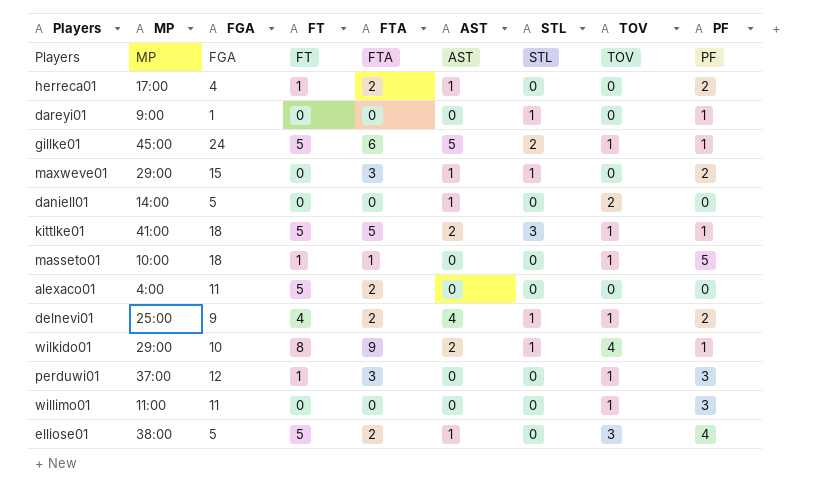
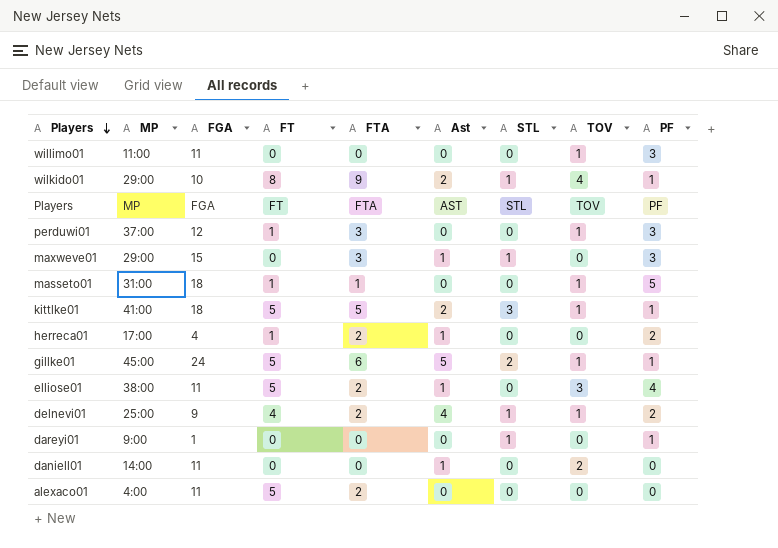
row order: none -> Players descending
column name: AST -> Ast
maxweve01 | PF: 2 -> 3
masseto01 | MP: 10:00 -> 31:00
elliose01 | FGA: 5 -> 11
daniell01 | FGA: 5 -> 11

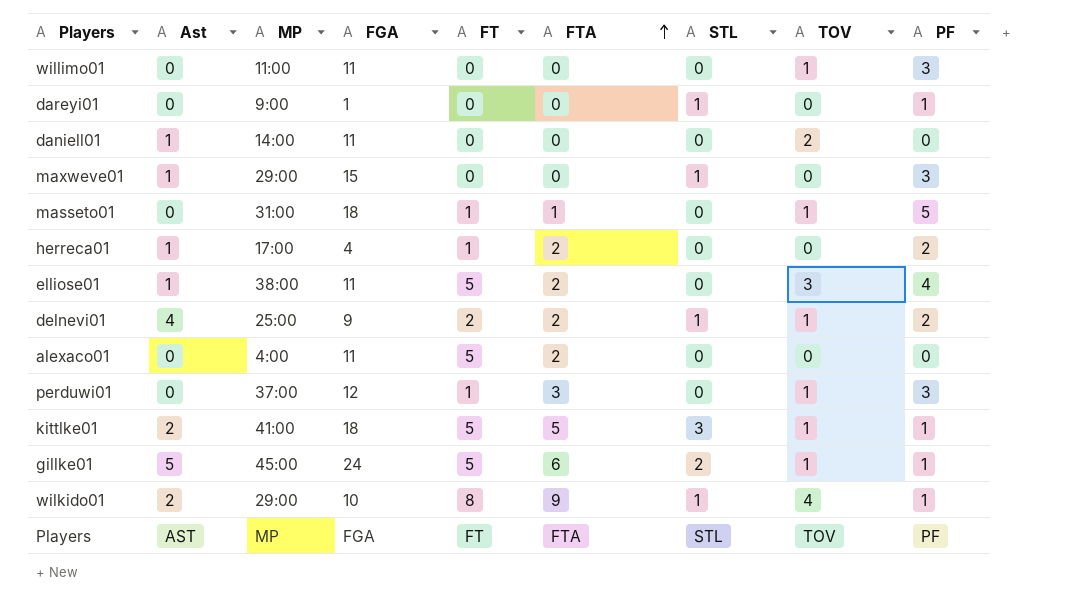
row order: Players descending -> FTA ascending
column Ast | position: 6 -> 2
maxweve01 | FTA: 3 -> 0
delnevi01 | FT: 4 -> 2

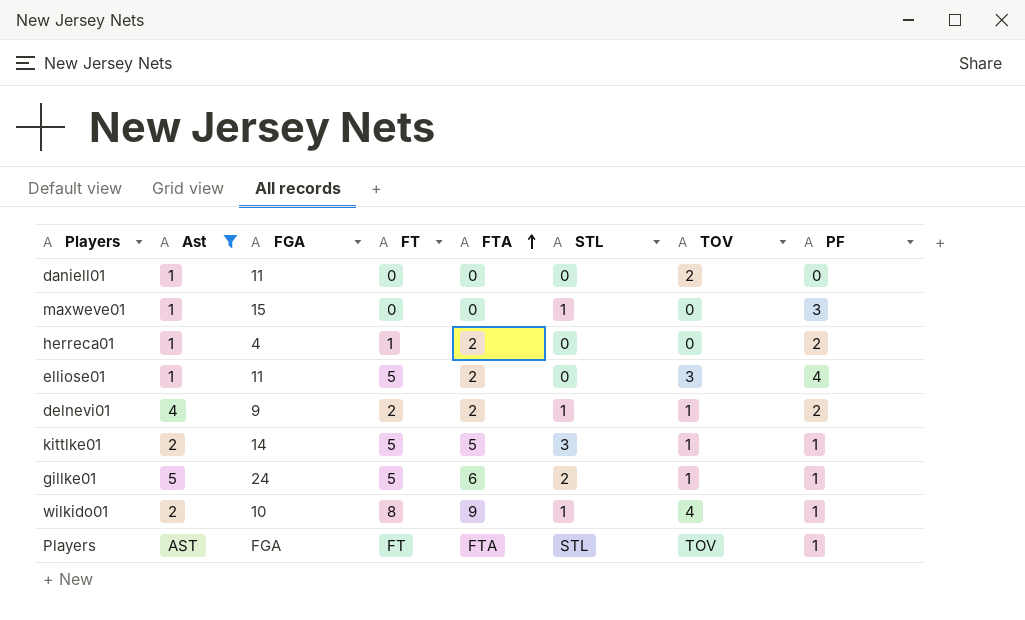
filter: none -> Ast != 0
column MP | position: 3 -> none
kittlke01 | FGA: 18 -> 14
Players | PF: PF -> 1

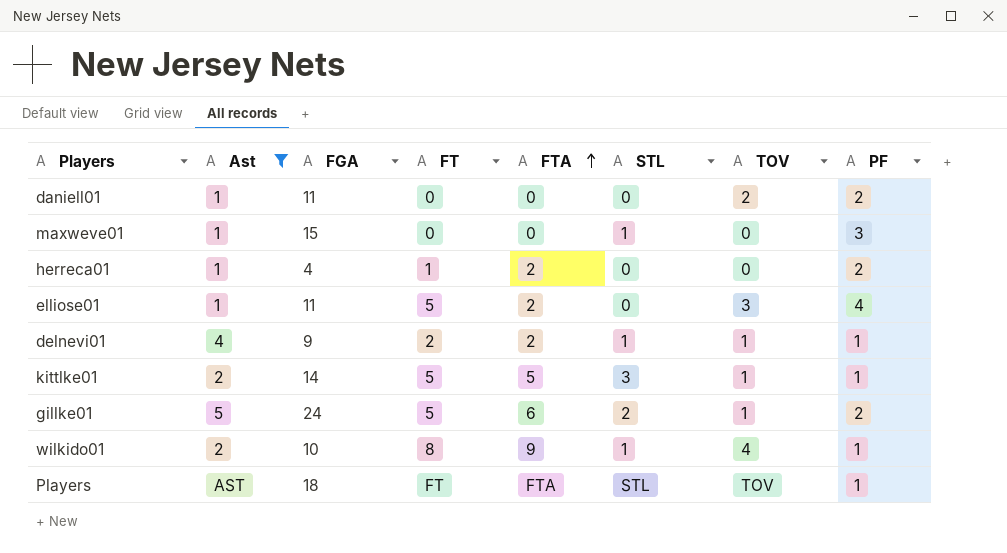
daniell01 | PF: 0 -> 2
delnevi01 | PF: 2 -> 1
gillke01 | PF: 1 -> 2
Players | FGA: FGA -> 18

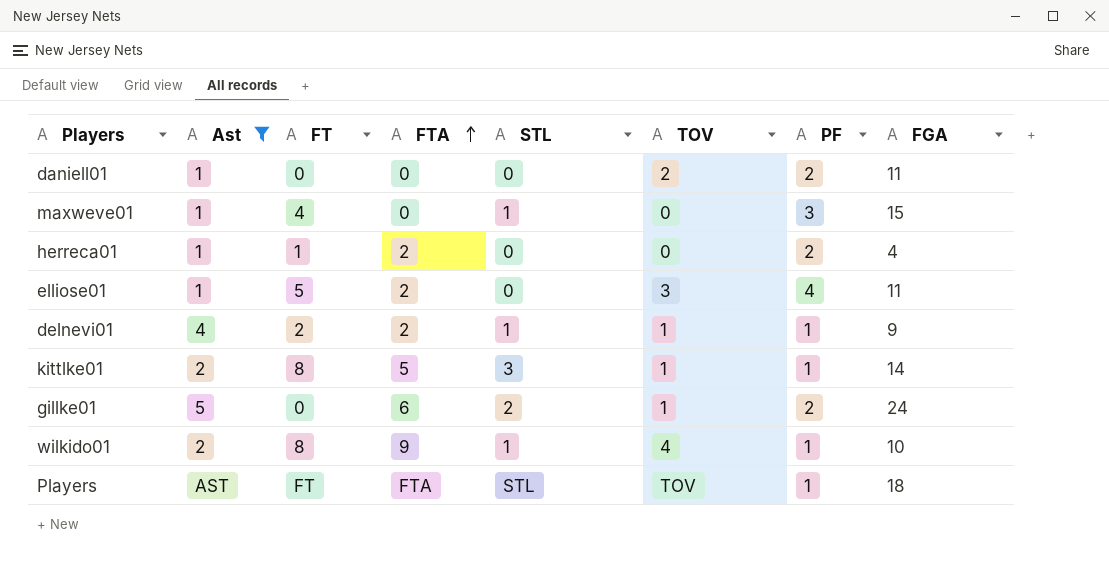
column FGA | position: 3 -> 8
maxweve01 | FT: 0 -> 4
kittlke01 | FT: 5 -> 8
gillke01 | FT: 5 -> 0

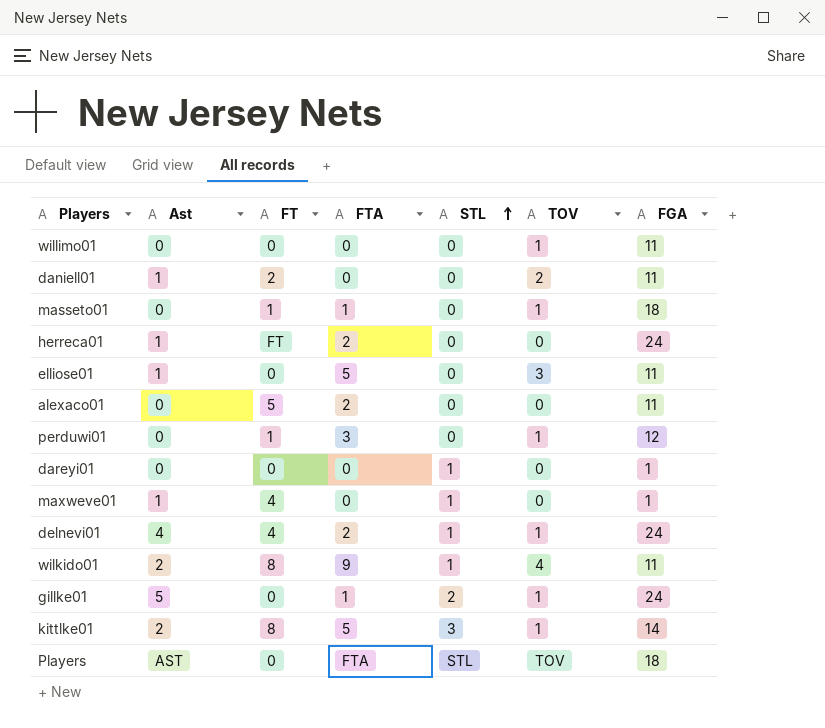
filter: Ast != 0 -> none
row order: FTA ascending -> STL ascending
column PF | position: 7 -> none
daniell01 | FT: 0 -> 2
herreca01 | FT: 1 -> FT
herreca01 | FGA: 4 -> 24
elliose01 | FT: 5 -> 0
elliose01 | FTA: 2 -> 5
maxweve01 | FGA: 15 -> 1
delnevi01 | FT: 2 -> 4
delnevi01 | FGA: 9 -> 24
wilkido01 | FGA: 10 -> 11
gillke01 | FTA: 6 -> 1
Players | FT: FT -> 0

